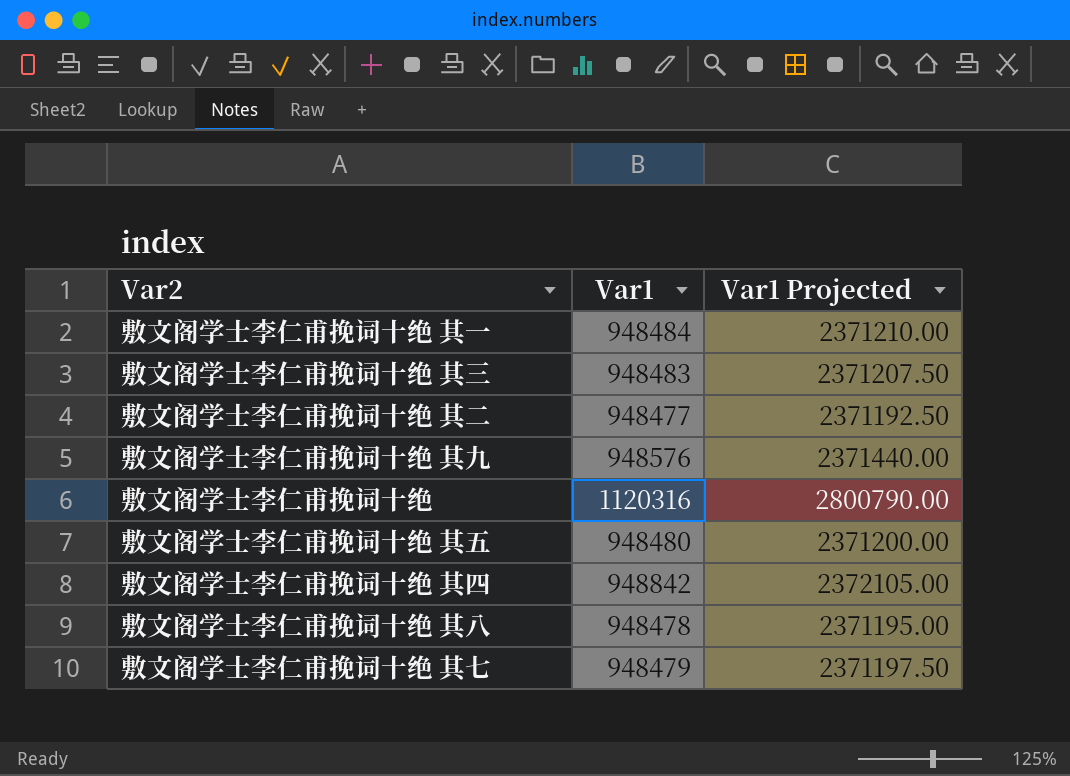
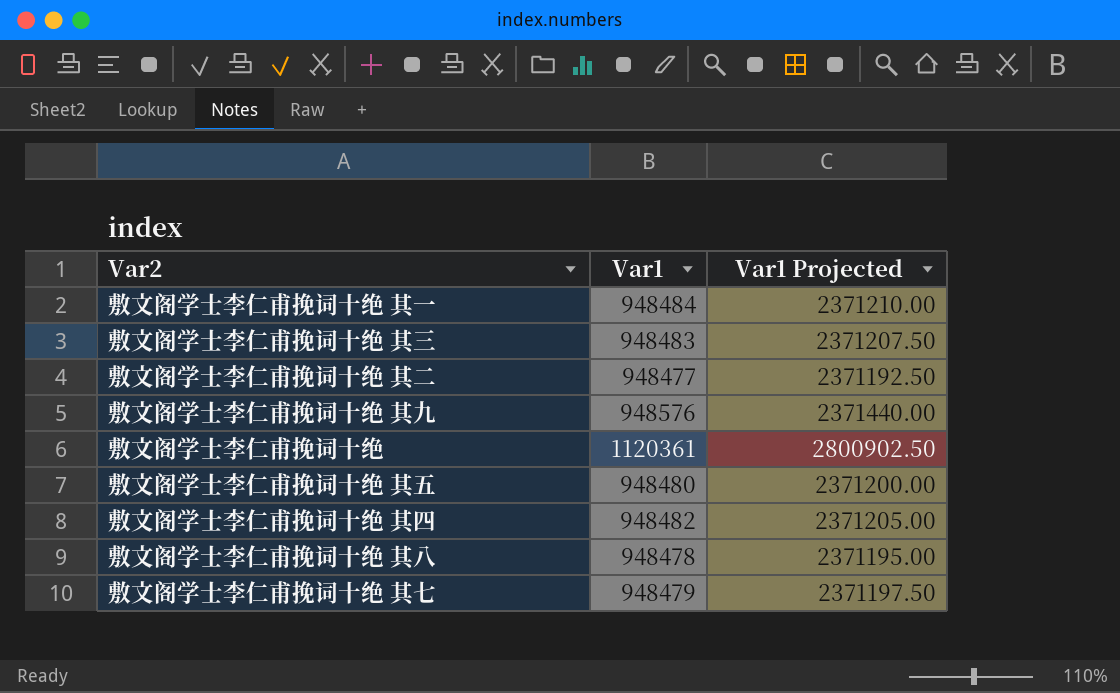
敷文阁学士李仁甫挽词十绝 | Var1: 1120316 -> 1120361
敷文阁学士李仁甫挽词十绝 | Var1 Projected: 2800790.00 -> 2800902.50
敷文阁学士李仁甫挽词十绝 其四 | Var1: 948842 -> 948482
敷文阁学士李仁甫挽词十绝 其四 | Var1 Projected: 2372105.00 -> 2371205.00

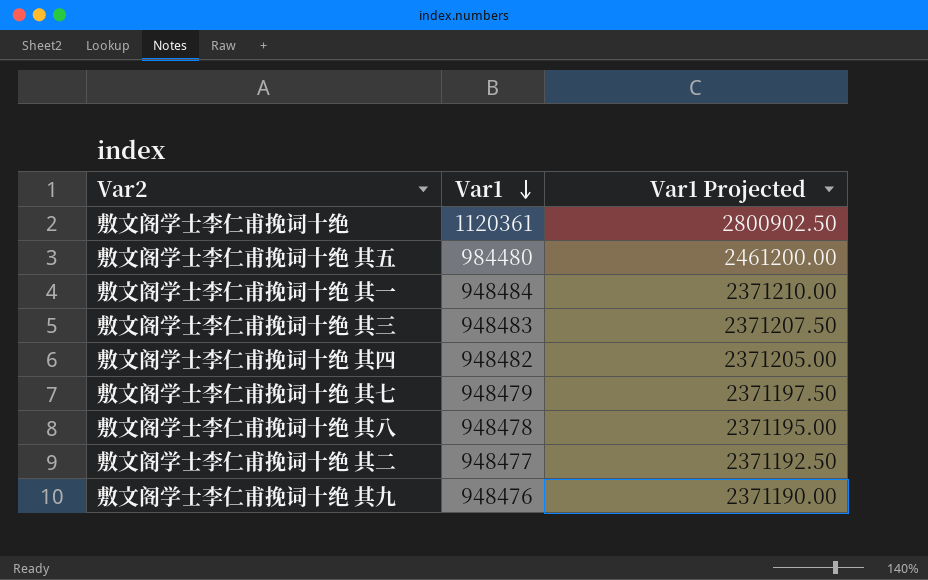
row order: none -> Var1 descending
敷文阁学士李仁甫挽词十绝 其五 | Var1: 948480 -> 984480
敷文阁学士李仁甫挽词十绝 其五 | Var1 Projected: 2371200.00 -> 2461200.00
敷文阁学士李仁甫挽词十绝 其九 | Var1: 948576 -> 948476
敷文阁学士李仁甫挽词十绝 其九 | Var1 Projected: 2371440.00 -> 2371190.00

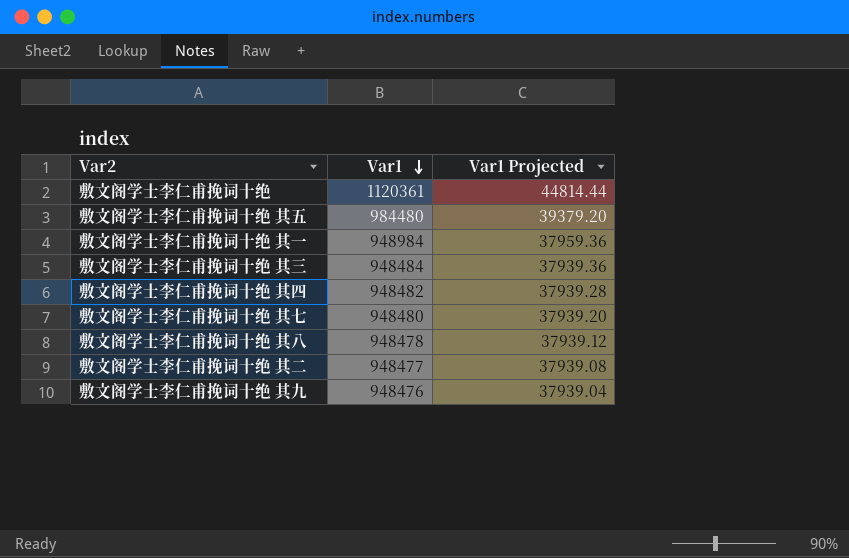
column Var1 Projected | formula: [Var1] * 2.5 -> [Var1] * 0.04
敷文阁学士李仁甫挽词十绝 其一 | Var1: 948484 -> 948984
敷文阁学士李仁甫挽词十绝 其三 | Var1: 948483 -> 948484
敷文阁学士李仁甫挽词十绝 其七 | Var1: 948479 -> 948480

